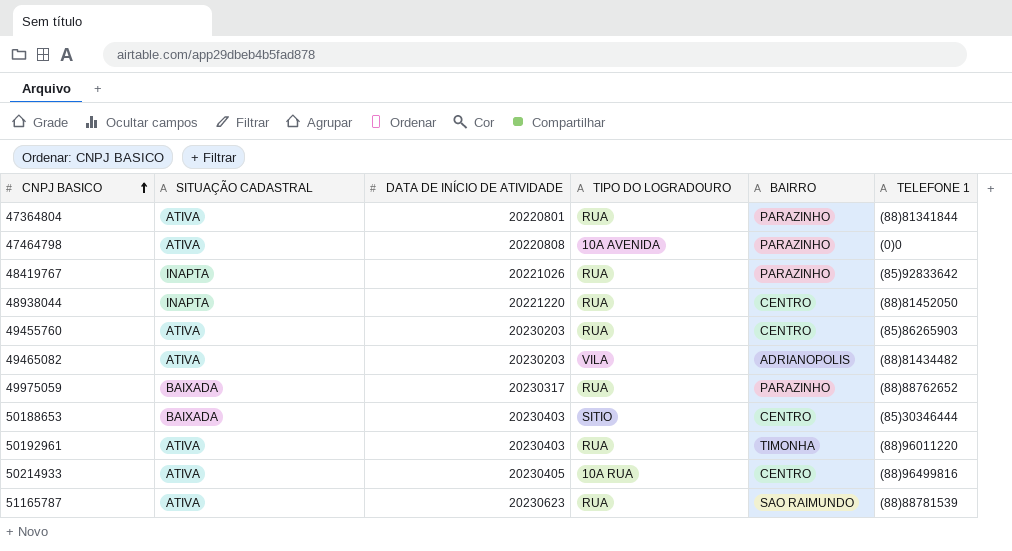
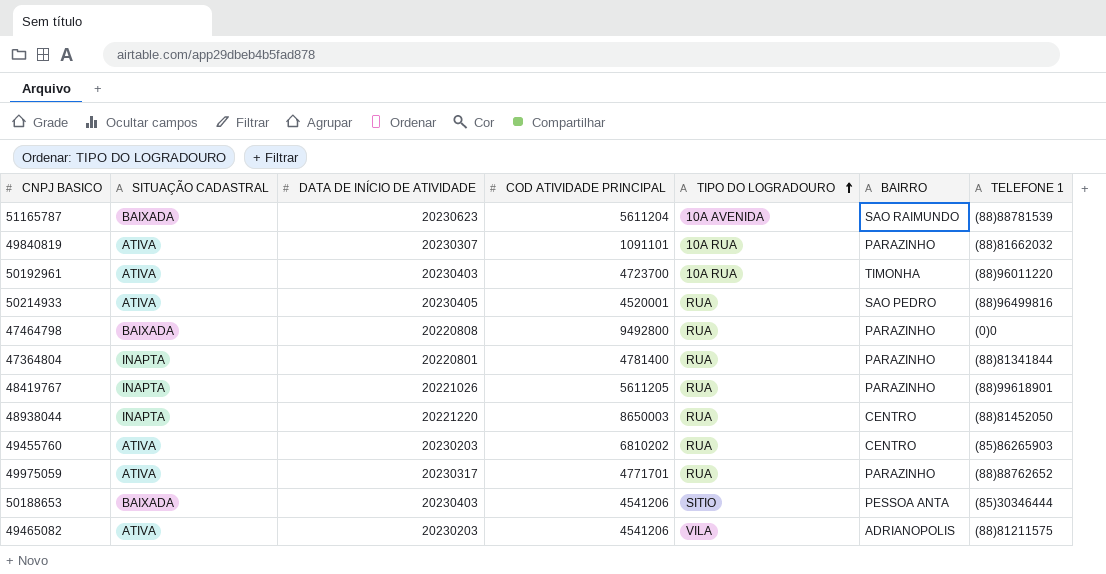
row order: CNPJ BASICO ascending -> TIPO DO LOGRADOURO ascending
column COD ATIVIDADE PRINCIPAL | position: none -> 4
51165787 | SITUAÇÃO CADASTRAL: ATIVA -> BAIXADA
51165787 | TIPO DO LOGRADOURO: RUA -> 10A AVENIDA
row 49840819: none -> ATIVA | 20230307 | 1091101 | 10A RUA | PARAZINHO | (88)81662032
50192961 | TIPO DO LOGRADOURO: RUA -> 10A RUA
50214933 | TIPO DO LOGRADOURO: 10A RUA -> RUA
50214933 | BAIRRO: CENTRO -> SAO PEDRO
47464798 | SITUAÇÃO CADASTRAL: ATIVA -> BAIXADA
47464798 | TIPO DO LOGRADOURO: 10A AVENIDA -> RUA
47364804 | SITUAÇÃO CADASTRAL: ATIVA -> INAPTA
48419767 | TELEFONE 1: (85)92833642 -> (88)99618901
49975059 | SITUAÇÃO CADASTRAL: BAIXADA -> ATIVA
50188653 | BAIRRO: CENTRO -> PESSOA ANTA
49465082 | TELEFONE 1: (88)81434482 -> (88)81211575

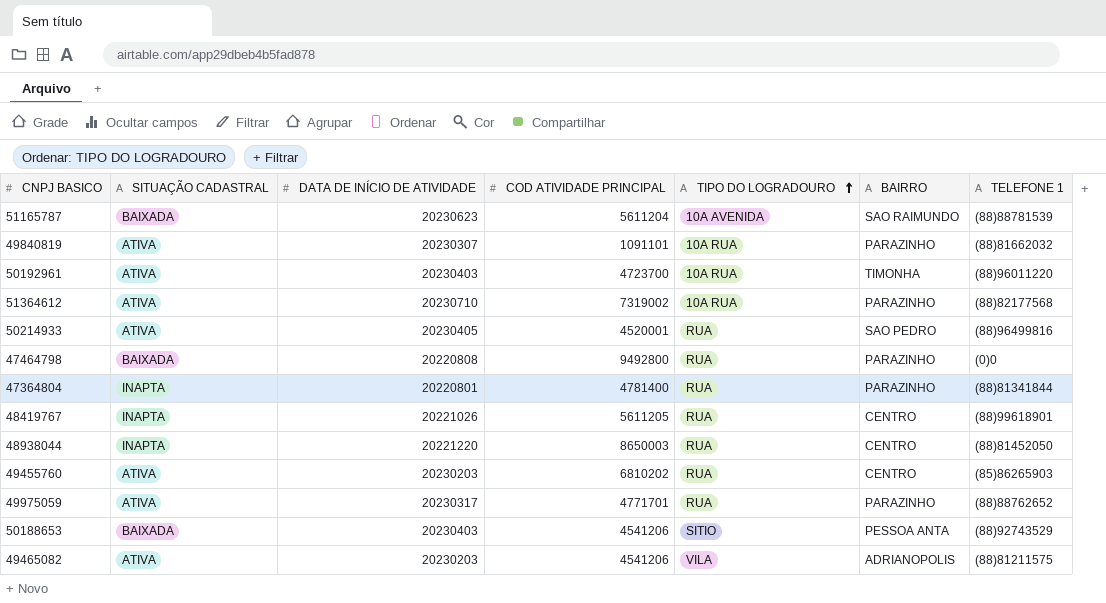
row 51364612: none -> ATIVA | 20230710 | 7319002 | 10A RUA | PARAZINHO | (88)82177568
48419767 | BAIRRO: PARAZINHO -> CENTRO
50188653 | TELEFONE 1: (85)30346444 -> (88)92743529

